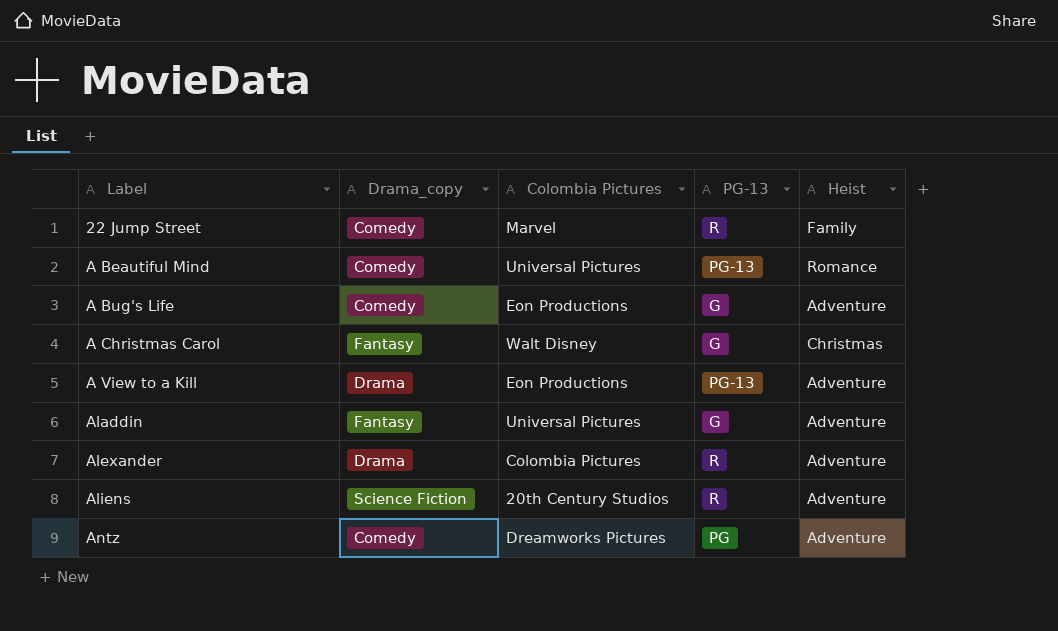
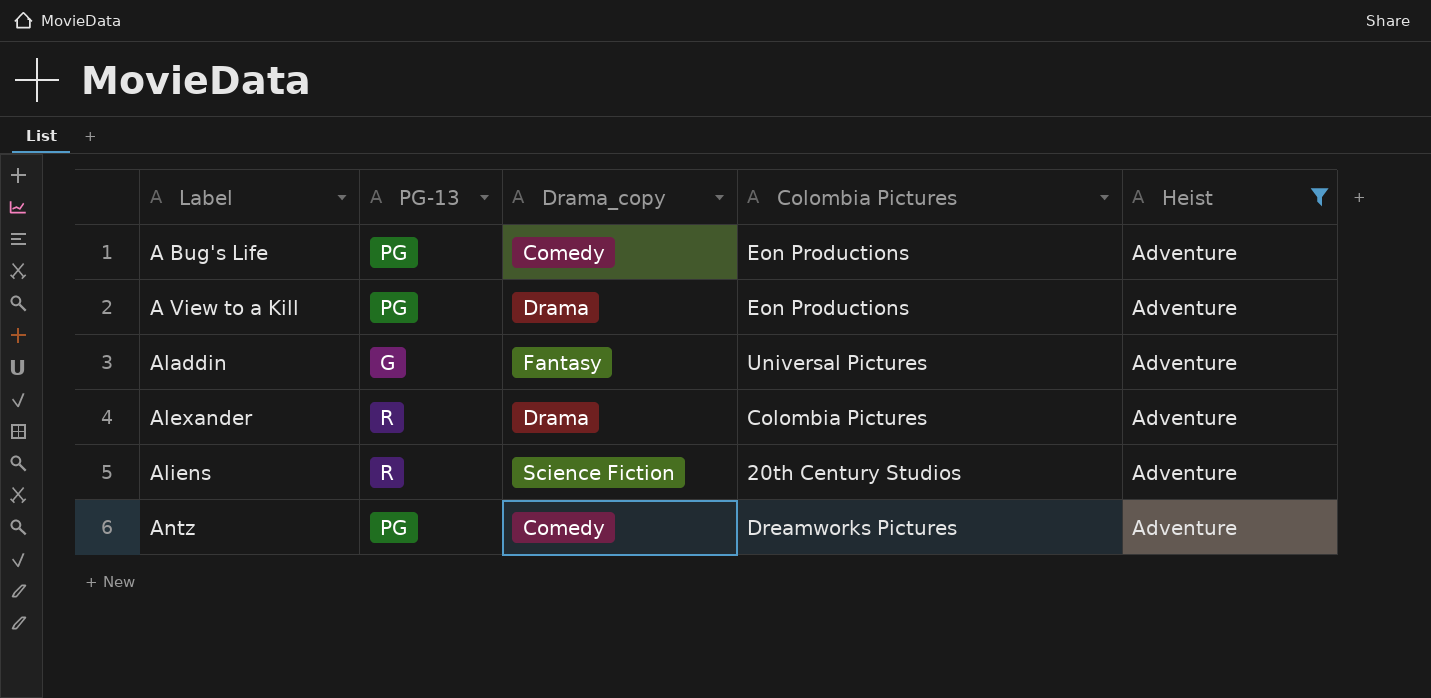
filter: none -> Heist = Adventure
column PG-13 | position: 4 -> 2
A Bug's Life | PG-13: G -> PG
A View to a Kill | PG-13: PG-13 -> PG

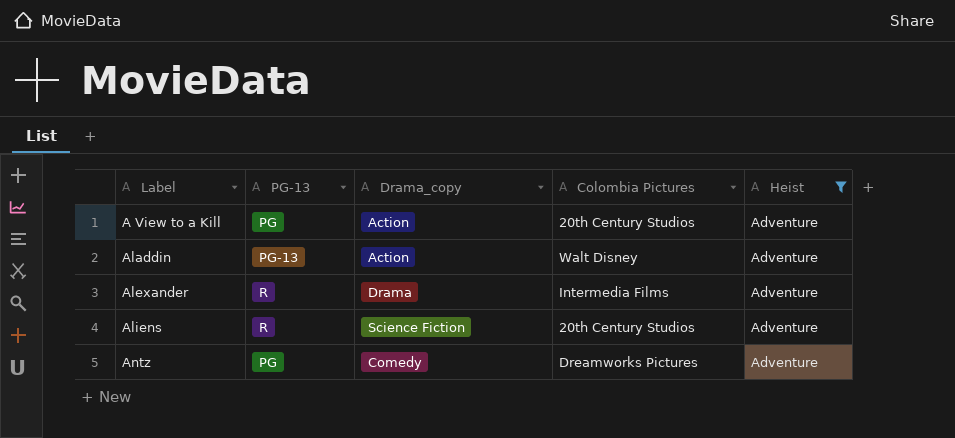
row A Bug's Life: PG | Comedy | Eon Productions | Adventure -> none
A View to a Kill | Drama_copy: Drama -> Action
A View to a Kill | Colombia Pictures: Eon Productions -> 20th Century Studios
Aladdin | PG-13: G -> PG-13
Aladdin | Drama_copy: Fantasy -> Action
Aladdin | Colombia Pictures: Universal Pictures -> Walt Disney
Alexander | Colombia Pictures: Colombia Pictures -> Intermedia Films

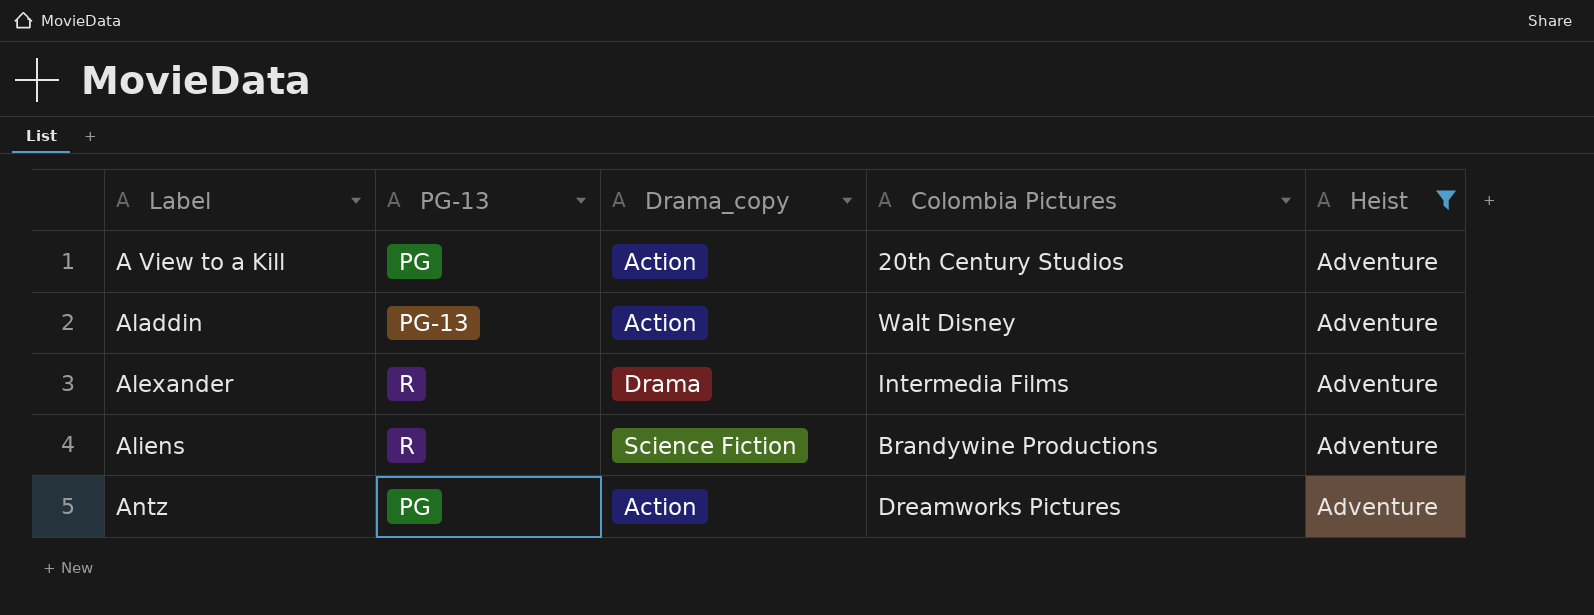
Aliens | Colombia Pictures: 20th Century Studios -> Brandywine Productions
Antz | Drama_copy: Comedy -> Action

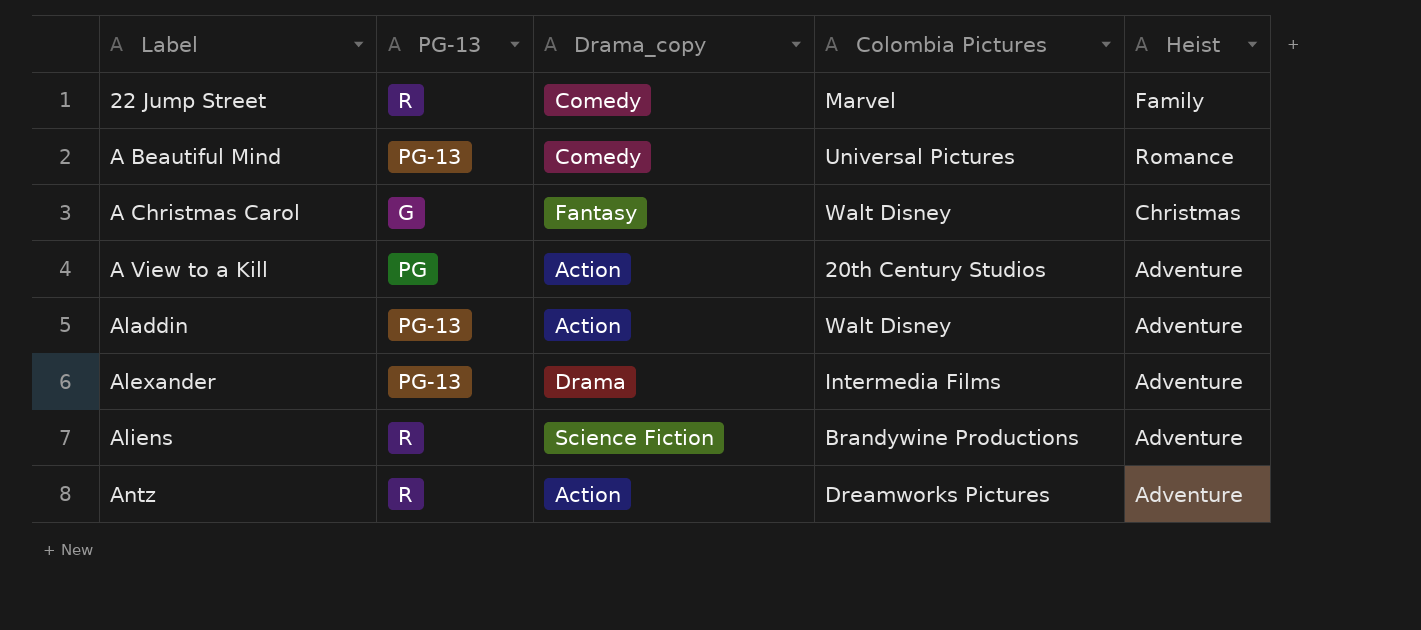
filter: Heist = Adventure -> none
Alexander | PG-13: R -> PG-13
Antz | PG-13: PG -> R

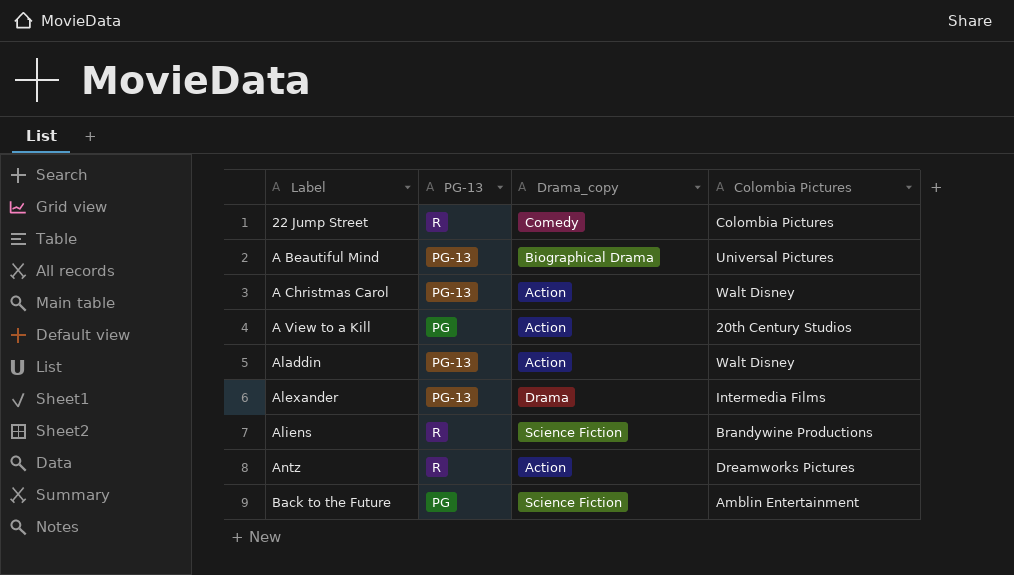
column Heist | position: 5 -> none
22 Jump Street | Colombia Pictures: Marvel -> Colombia Pictures
A Beautiful Mind | Drama_copy: Comedy -> Biographical Drama
A Christmas Carol | PG-13: G -> PG-13
A Christmas Carol | Drama_copy: Fantasy -> Action
row Back to the Future: none -> PG | Science Fiction | Amblin Entertainment

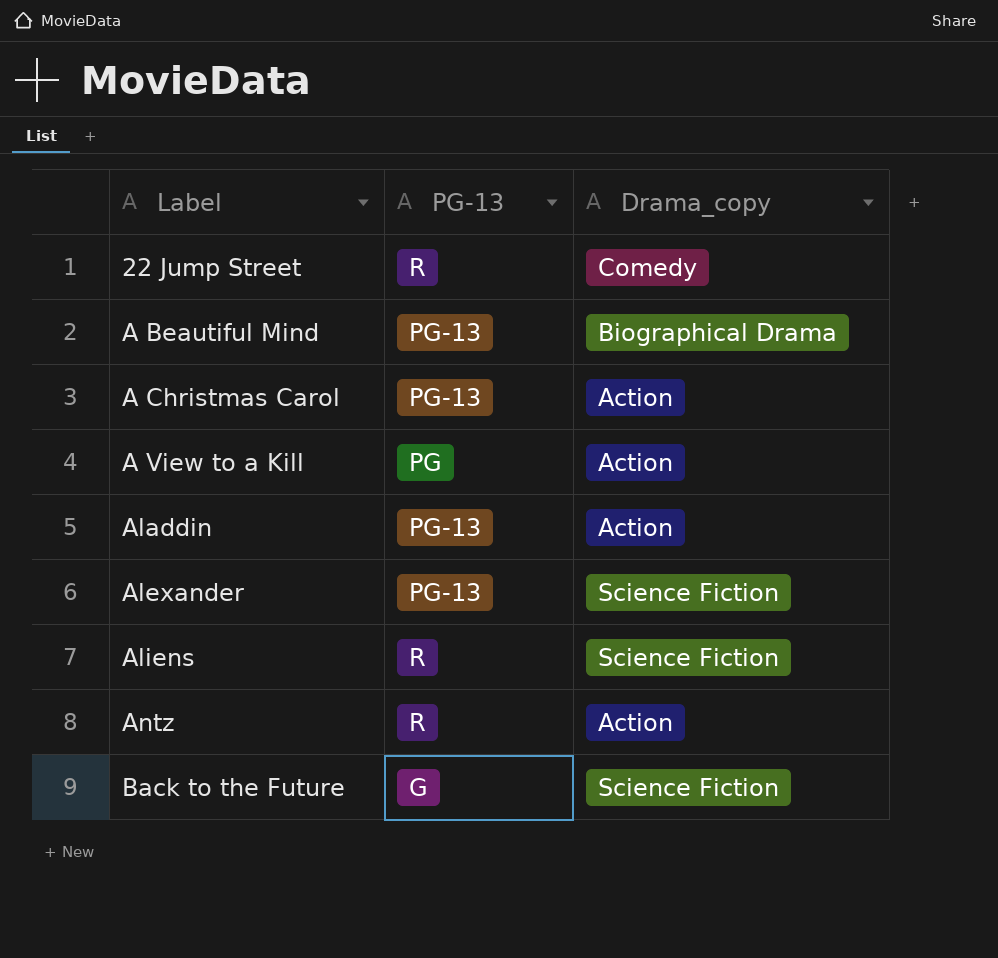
column Colombia Pictures | position: 4 -> none
Alexander | Drama_copy: Drama -> Science Fiction
Back to the Future | PG-13: PG -> G

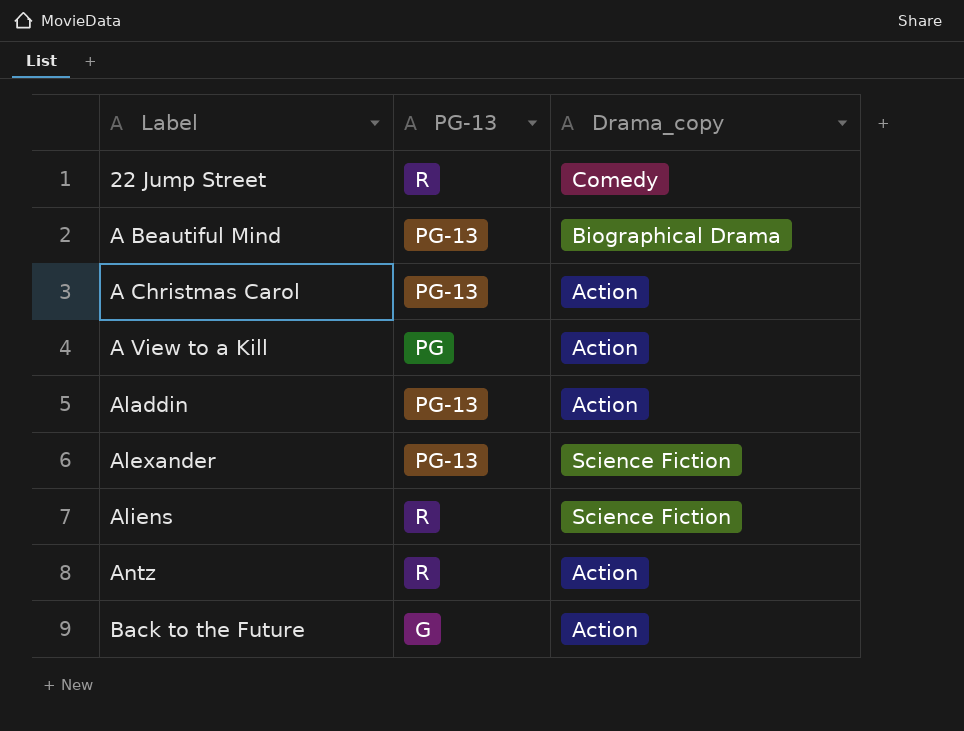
Back to the Future | Drama_copy: Science Fiction -> Action

